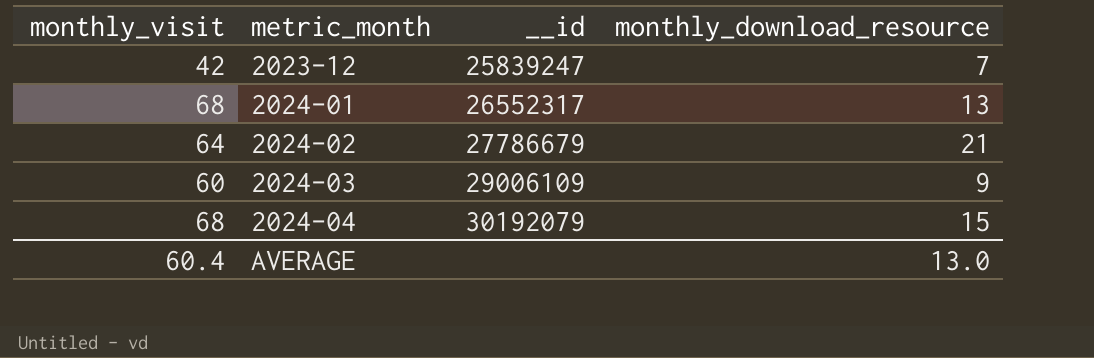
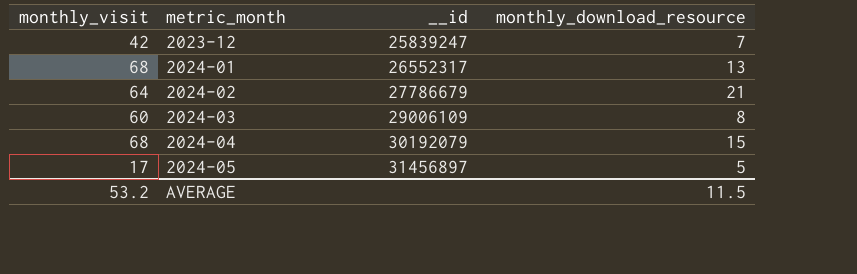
2024-03 | monthly_download_resource: 9 -> 8
row 2024-05: none -> 17 | 31456897 | 5
AVERAGE | monthly_visit: 60.4 -> 53.2
AVERAGE | monthly_download_resource: 13.0 -> 11.5

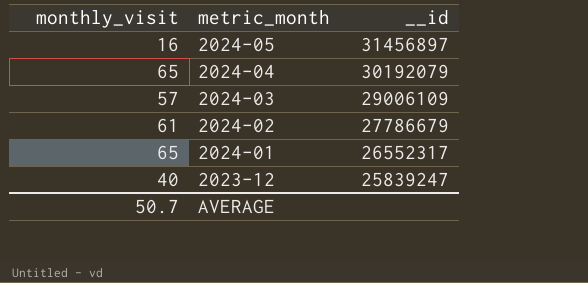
row order: metric_month ascending -> metric_month descending
column monthly_download_resource | position: 4 -> none
2024-05 | monthly_visit: 17 -> 16
2024-04 | monthly_visit: 68 -> 65
2024-03 | monthly_visit: 60 -> 57
2024-02 | monthly_visit: 64 -> 61
2024-01 | monthly_visit: 68 -> 65
2023-12 | monthly_visit: 42 -> 40
AVERAGE | monthly_visit: 53.2 -> 50.7

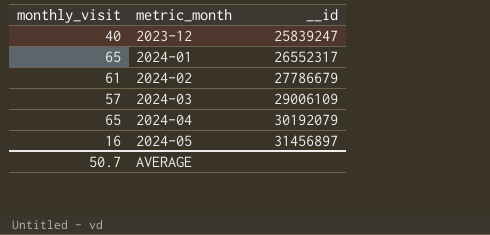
row order: metric_month descending -> metric_month ascending

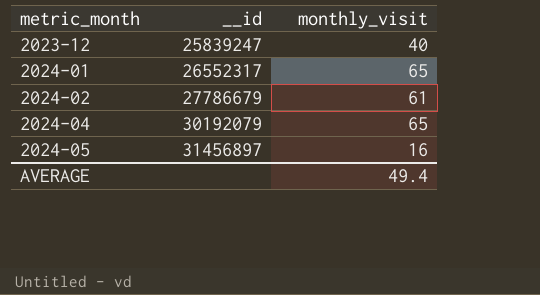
column monthly_visit | position: 1 -> 3
row 2024-03: 57 | 29006109 -> none
AVERAGE | monthly_visit: 50.7 -> 49.4

